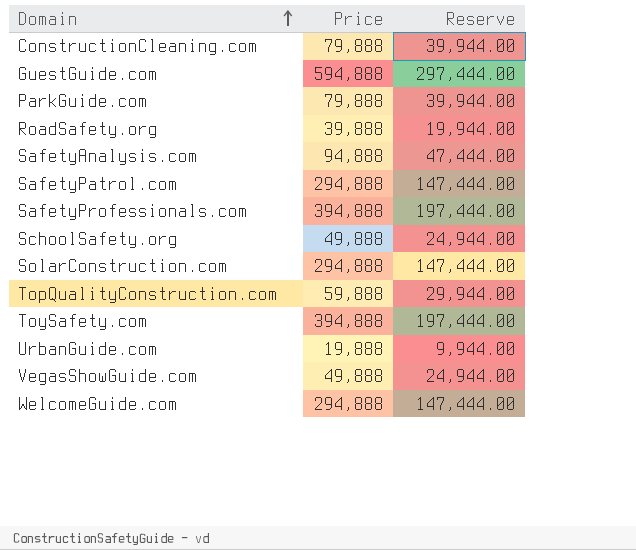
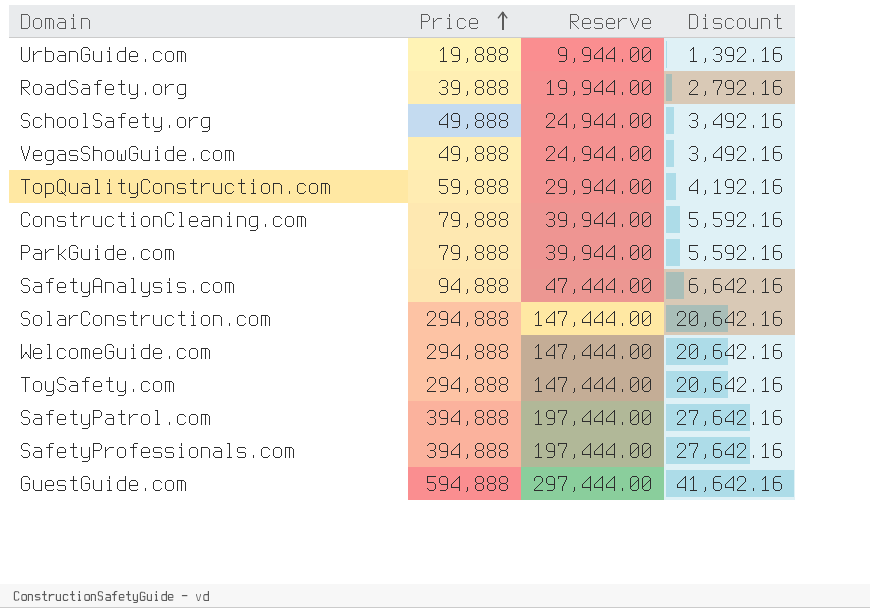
row order: Domain ascending -> Price ascending
column Discount | formula: none -> [Price] * 0.07
ToySafety.com | Price: 394,888 -> 294,888
ToySafety.com | Reserve: 197,444.00 -> 147,444.00
SafetyPatrol.com | Price: 294,888 -> 394,888
SafetyPatrol.com | Reserve: 147,444.00 -> 197,444.00

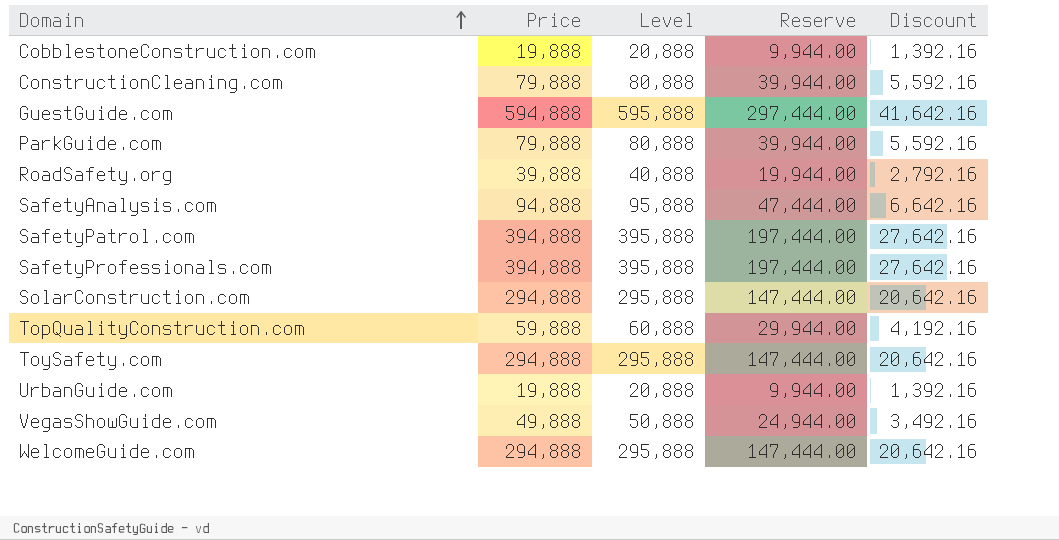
row order: Price ascending -> Domain ascending
column Level | formula: none -> [Price] + 1000
row SchoolSafety.org: 49,888 | 24,944.00 | 3,492.16 -> none
row CobblestoneConstruction.com: none -> 19,888 | 20,888 | 9,944.00 | 1,392.16

